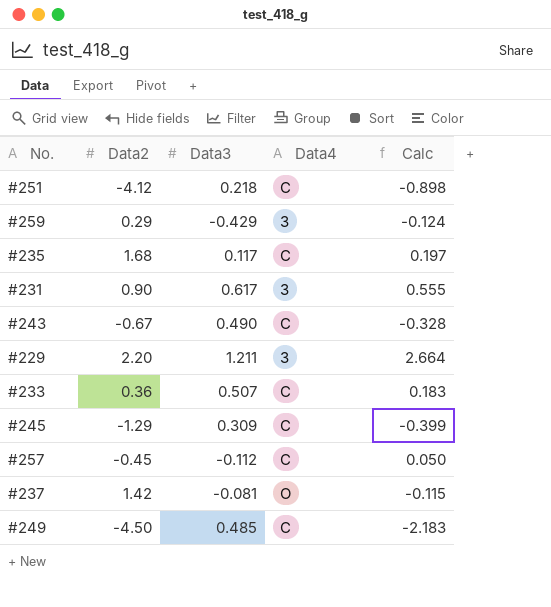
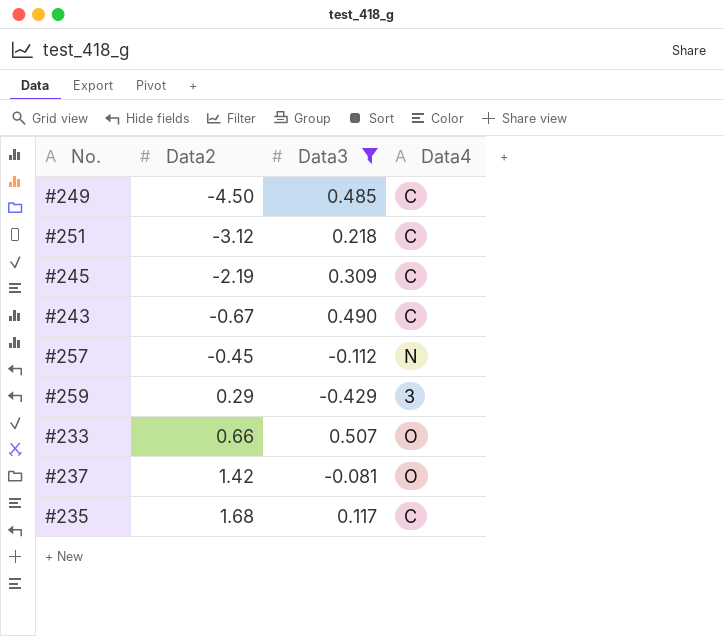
filter: none -> Data3 <= 0.507
row order: none -> Data2 ascending
column Calc | formula: [Data2] * [Data3] -> none
#251 | Data2: -4.12 -> -3.12
#245 | Data2: -1.29 -> -2.19
#257 | Data4: C -> N
#233 | Data2: 0.36 -> 0.66
#233 | Data4: C -> O

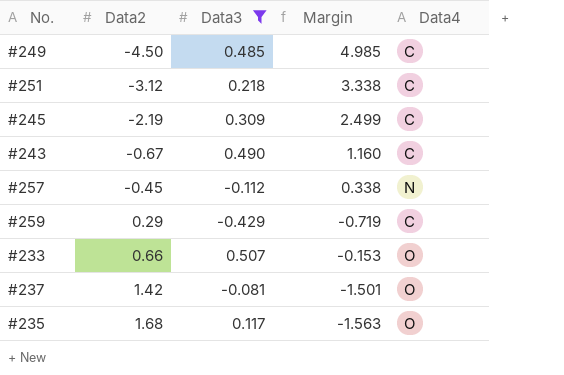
column Margin | formula: none -> [Data3] - [Data2]
#259 | Data4: 3 -> C
#235 | Data4: C -> O

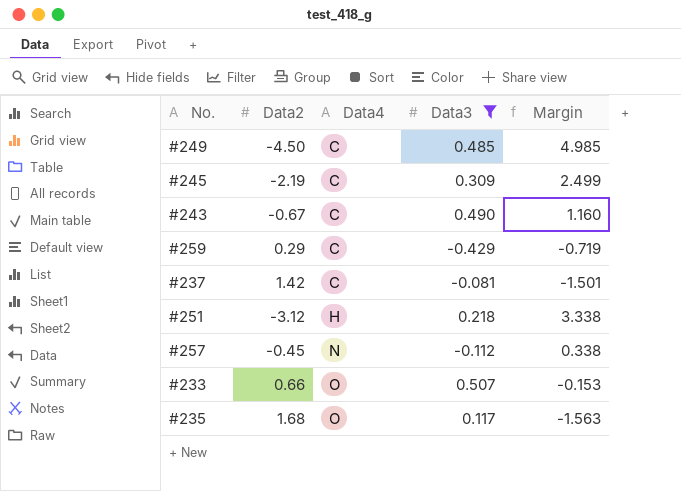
row order: Data2 ascending -> Data4 ascending
column Data4 | position: 5 -> 3
#237 | Data4: O -> C
#251 | Data4: C -> H

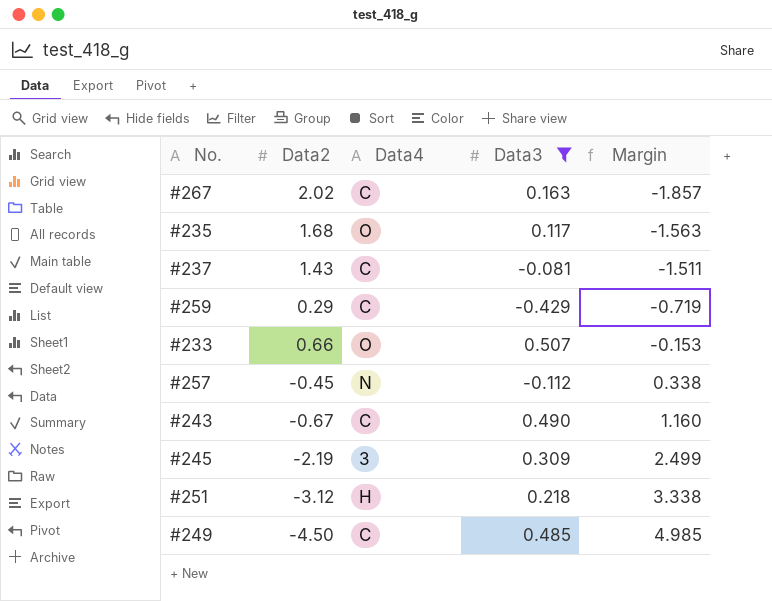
row order: Data4 ascending -> Margin ascending
row #267: none -> 2.02 | C | 0.163 | -1.857
#237 | Data2: 1.42 -> 1.43
#237 | Margin: -1.501 -> -1.511
#245 | Data4: C -> 3

